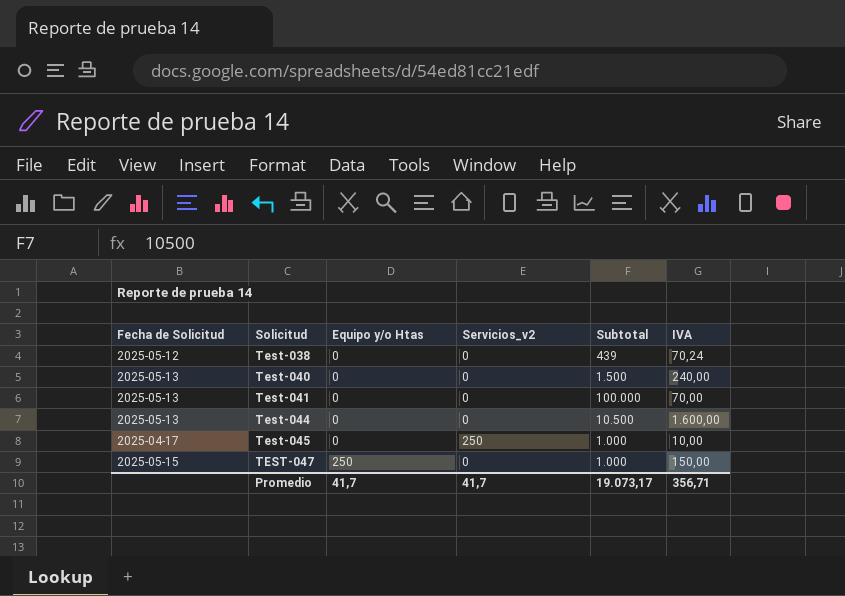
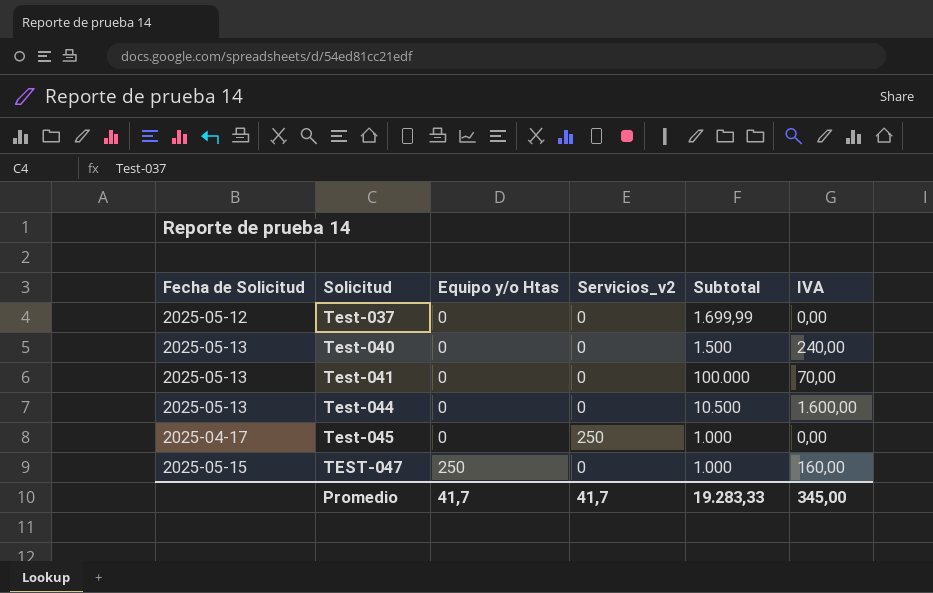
row Test-038: 2025-05-12 | 0 | 0 | 439 | 70,24 -> none
row Test-037: none -> 2025-05-12 | 0 | 0 | 1.699,99 | 0,00
Test-045 | IVA: 10,00 -> 0,00
TEST-047 | IVA: 150,00 -> 160,00
Promedio | Subtotal: 19.073,17 -> 19.283,33
Promedio | IVA: 356,71 -> 345,00

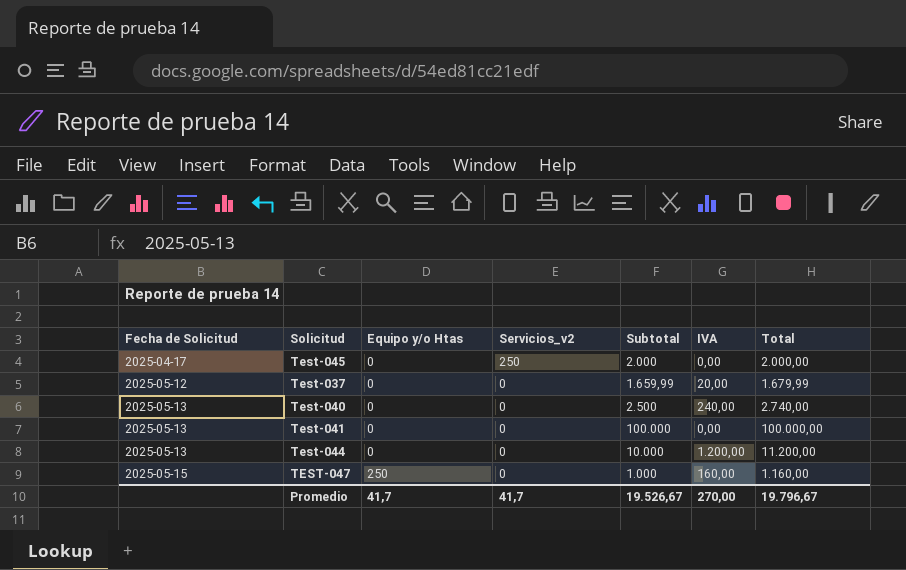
row order: Solicitud ascending -> Fecha de Solicitud ascending
column Total | formula: none -> [Subtotal] + [IVA]
Test-045 | Subtotal: 1.000 -> 2.000
Test-037 | Subtotal: 1.699,99 -> 1.659,99
Test-037 | IVA: 0,00 -> 20,00
Test-040 | Subtotal: 1.500 -> 2.500
Test-041 | IVA: 70,00 -> 0,00
Test-044 | Subtotal: 10.500 -> 10.000
Test-044 | IVA: 1.600,00 -> 1.200,00
Promedio | Subtotal: 19.283,33 -> 19.526,67
Promedio | IVA: 345,00 -> 270,00

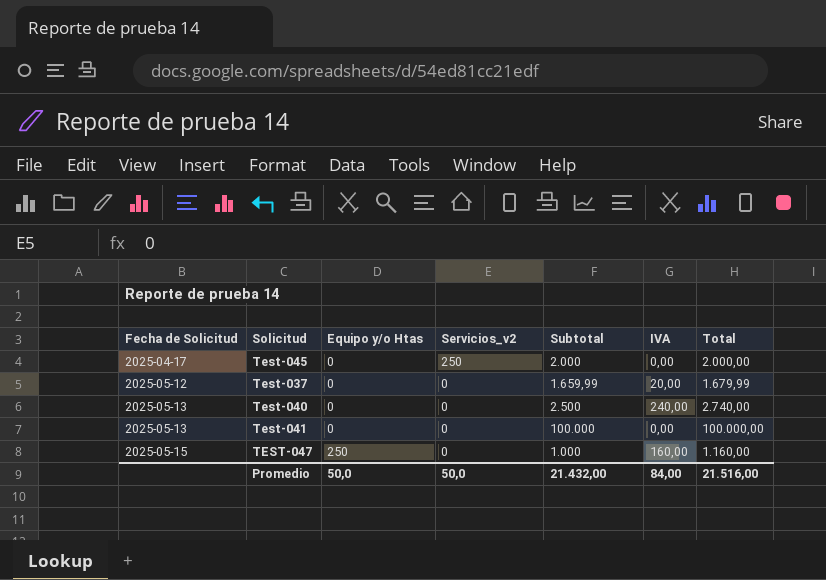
row Test-044: 2025-05-13 | 0 | 0 | 10.000 | 1.200,00 | 11.200,00 -> none
Promedio | Equipo y/o Htas: 41,7 -> 50,0
Promedio | Servicios_v2: 41,7 -> 50,0
Promedio | Subtotal: 19.526,67 -> 21.432,00
Promedio | IVA: 270,00 -> 84,00
Promedio | Total: 19.796,67 -> 21.516,00

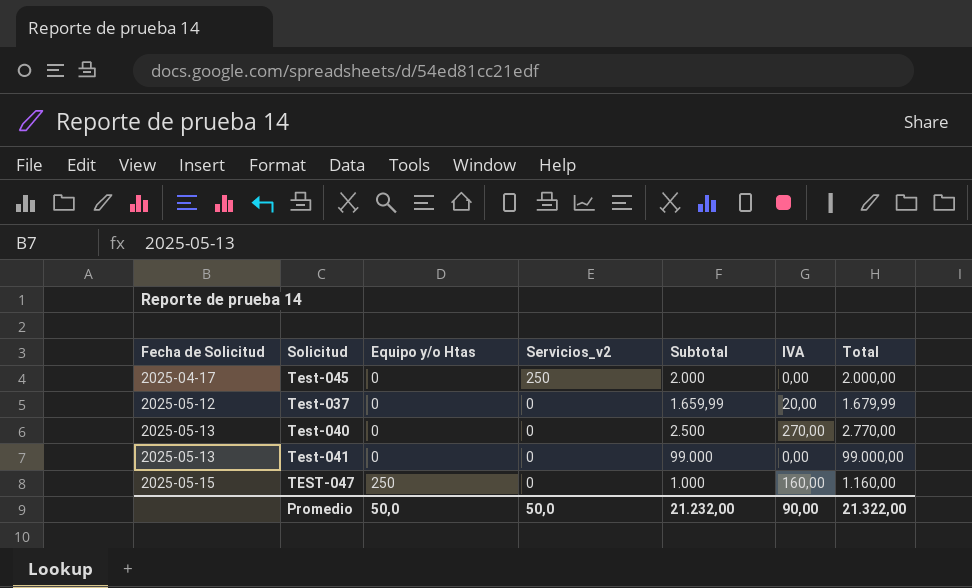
Test-040 | IVA: 240,00 -> 270,00
Test-040 | Total: 2.740,00 -> 2.770,00
Test-041 | Subtotal: 100.000 -> 99.000
Test-041 | Total: 100.000,00 -> 99.000,00
Promedio | Subtotal: 21.432,00 -> 21.232,00
Promedio | IVA: 84,00 -> 90,00
Promedio | Total: 21.516,00 -> 21.322,00

